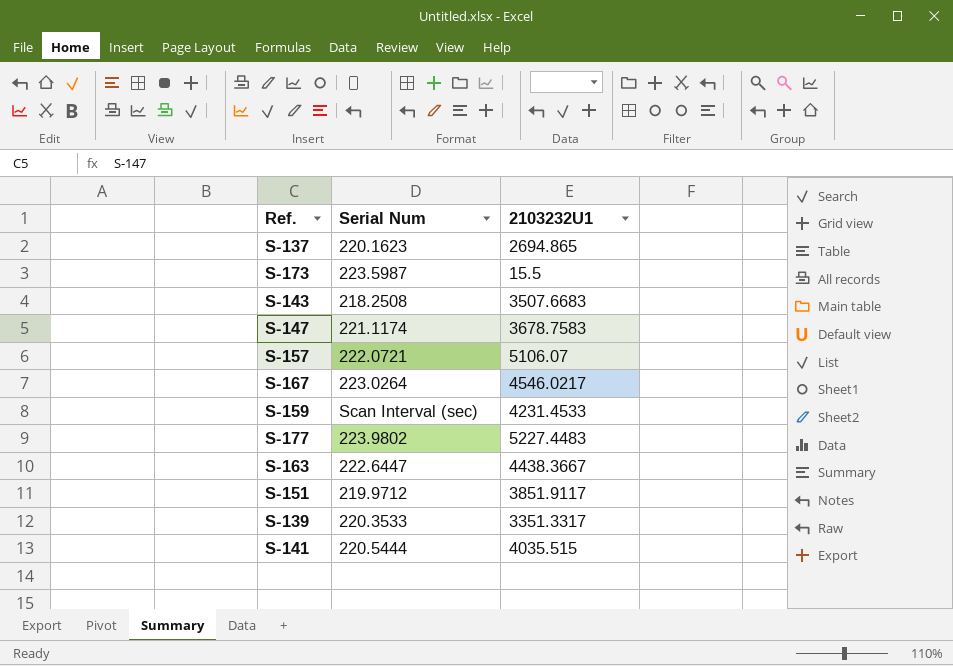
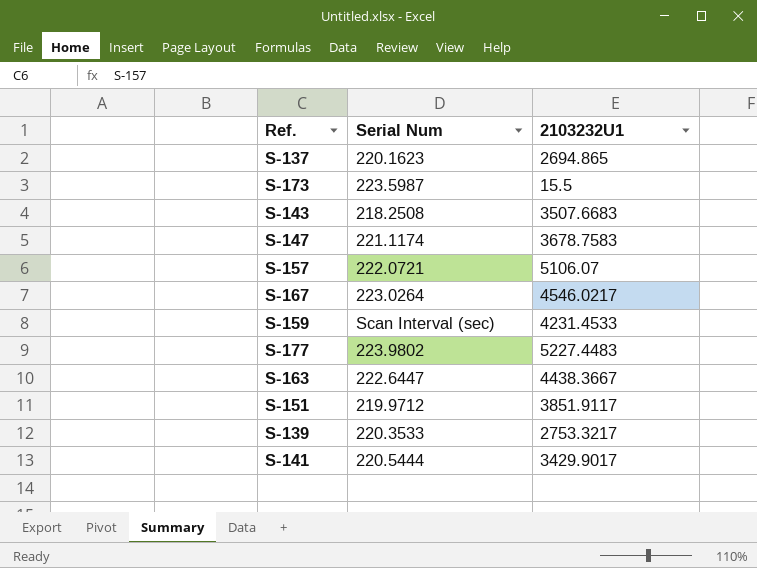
S-139 | 2103232U1: 3351.3317 -> 2753.3217
S-141 | 2103232U1: 4035.515 -> 3429.9017

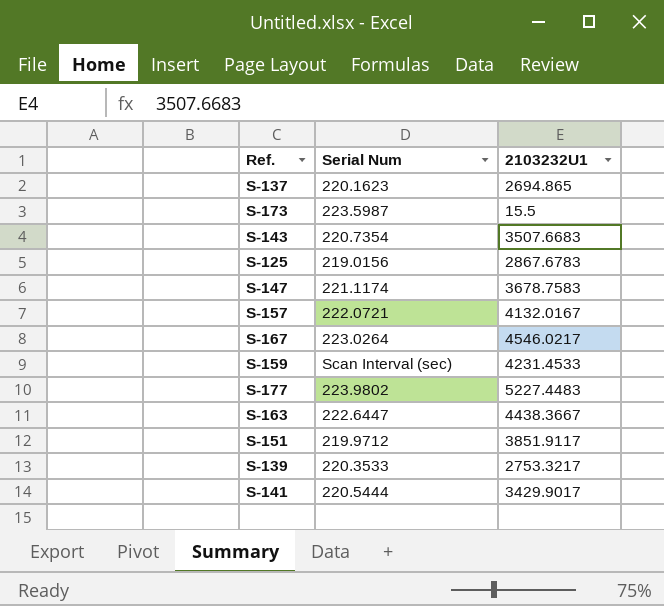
S-143 | Serial Num: 218.2508 -> 220.7354
row S-125: none -> 219.0156 | 2867.6783
S-157 | 2103232U1: 5106.07 -> 4132.0167

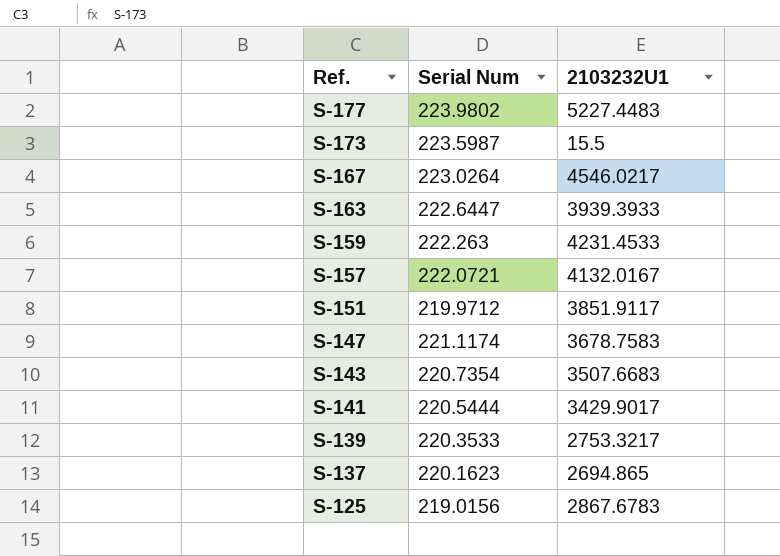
row order: none -> Ref. descending
S-163 | 2103232U1: 4438.3667 -> 3939.3933
S-159 | Serial Num: Scan Interval (sec) -> 222.263

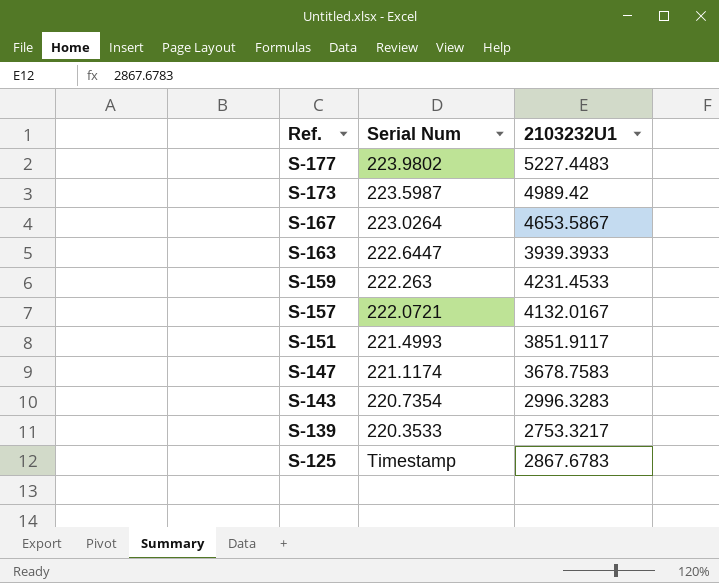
row S-141: 220.5444 | 3429.9017 -> none
row S-137: 220.1623 | 2694.865 -> none
S-173 | 2103232U1: 15.5 -> 4989.42
S-167 | 2103232U1: 4546.0217 -> 4653.5867
S-151 | Serial Num: 219.9712 -> 221.4993
S-143 | 2103232U1: 3507.6683 -> 2996.3283
S-125 | Serial Num: 219.0156 -> Timestamp

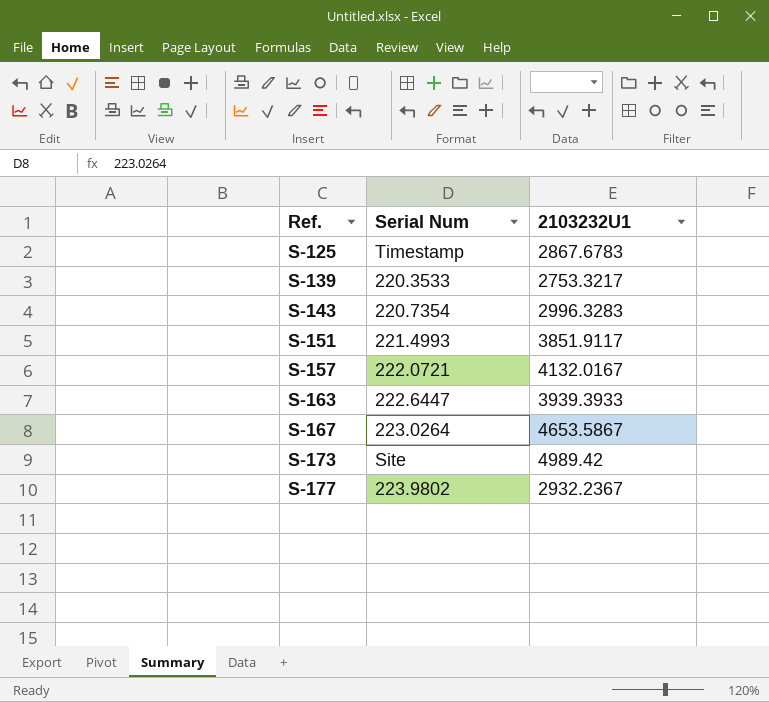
row order: Ref. descending -> Ref. ascending
row S-159: 222.263 | 4231.4533 -> none
row S-147: 221.1174 | 3678.7583 -> none
S-173 | Serial Num: 223.5987 -> Site
S-177 | 2103232U1: 5227.4483 -> 2932.2367

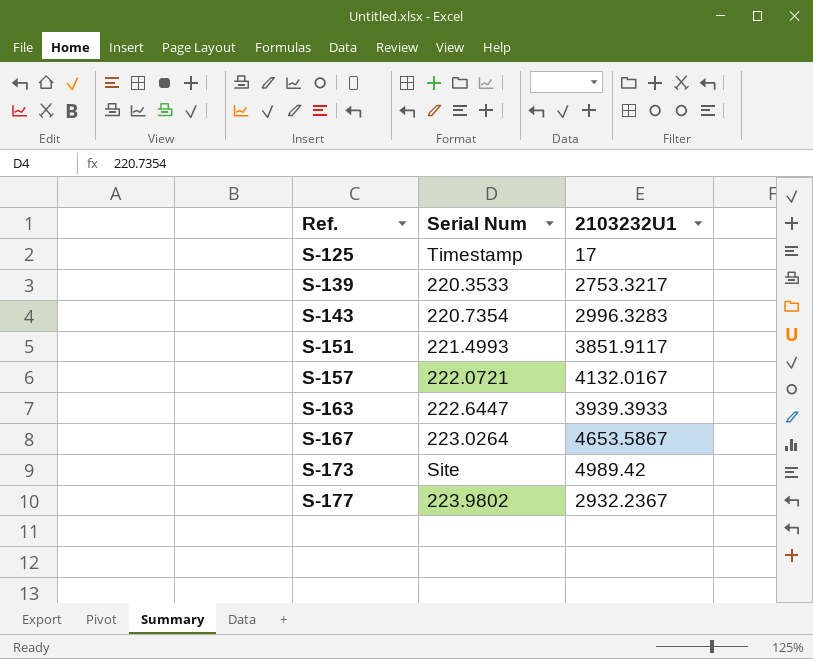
S-125 | 2103232U1: 2867.6783 -> 17

